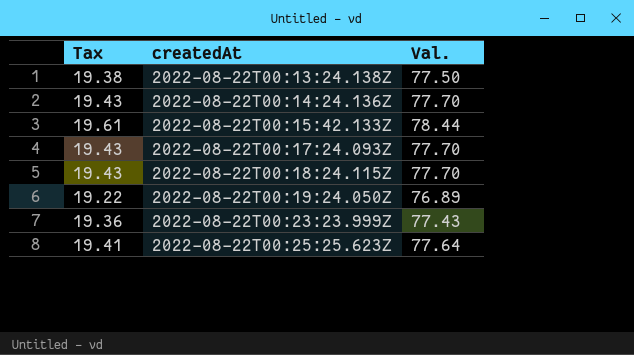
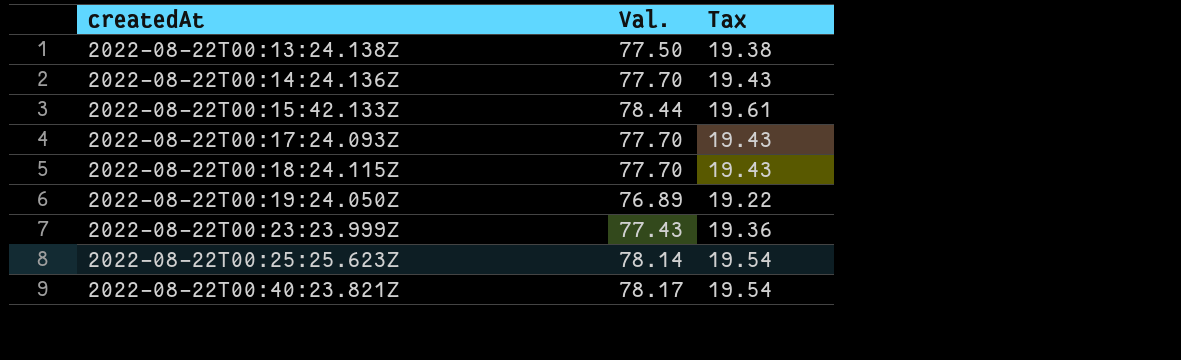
column Tax | position: 1 -> 3
2022-08-22T00:25:25.623Z | Val.: 77.64 -> 78.14
2022-08-22T00:25:25.623Z | Tax: 19.41 -> 19.54
row 2022-08-22T00:40:23.821Z: none -> 78.17 | 19.54

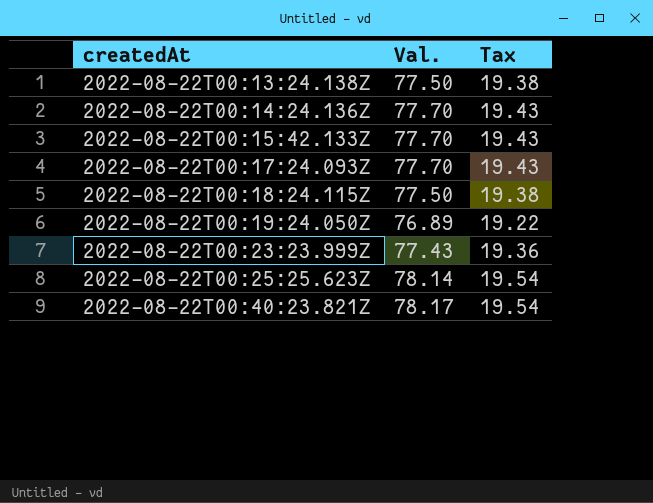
2022-08-22T00:15:42.133Z | Val.: 78.44 -> 77.70
2022-08-22T00:15:42.133Z | Tax: 19.61 -> 19.43
2022-08-22T00:18:24.115Z | Val.: 77.70 -> 77.50
2022-08-22T00:18:24.115Z | Tax: 19.43 -> 19.38

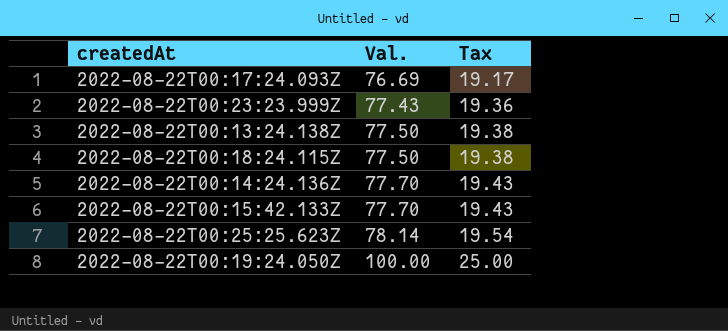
row order: createdAt ascending -> Val. ascending
row 2022-08-22T00:40:23.821Z: 78.17 | 19.54 -> none
2022-08-22T00:17:24.093Z | Val.: 77.70 -> 76.69
2022-08-22T00:17:24.093Z | Tax: 19.43 -> 19.17
2022-08-22T00:19:24.050Z | Val.: 76.89 -> 100.00
2022-08-22T00:19:24.050Z | Tax: 19.22 -> 25.00

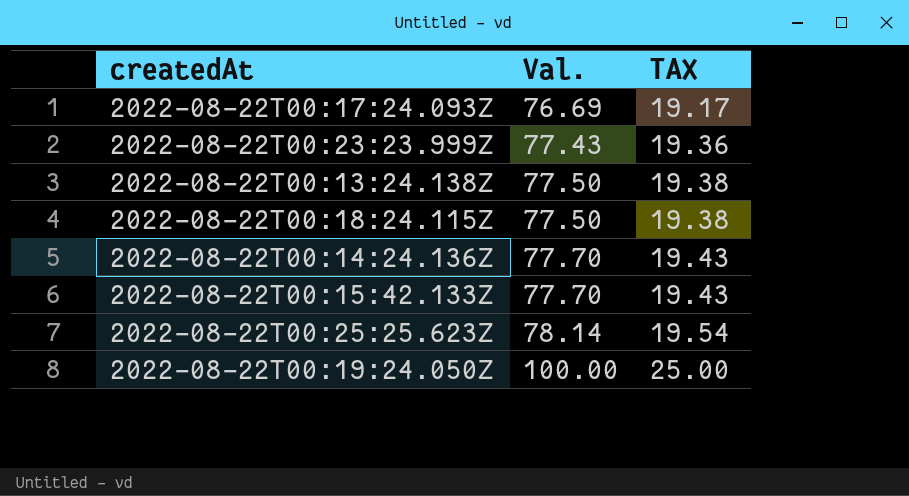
column name: Tax -> TAX

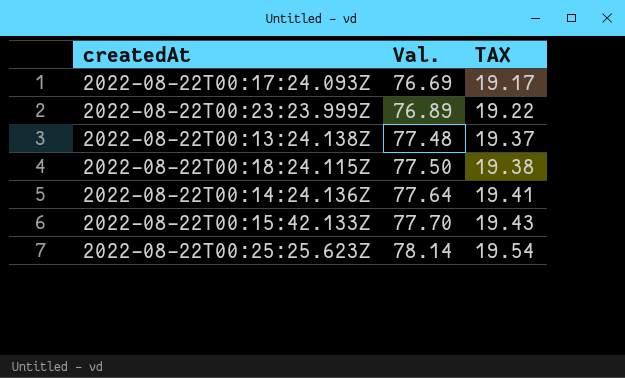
row 2022-08-22T00:19:24.050Z: 100.00 | 25.00 -> none
2022-08-22T00:23:23.999Z | Val.: 77.43 -> 76.89
2022-08-22T00:23:23.999Z | TAX: 19.36 -> 19.22
2022-08-22T00:13:24.138Z | Val.: 77.50 -> 77.48
2022-08-22T00:13:24.138Z | TAX: 19.38 -> 19.37
2022-08-22T00:14:24.136Z | Val.: 77.70 -> 77.64
2022-08-22T00:14:24.136Z | TAX: 19.43 -> 19.41

